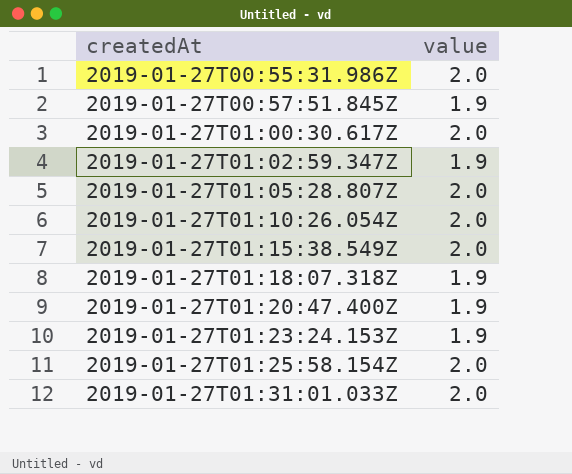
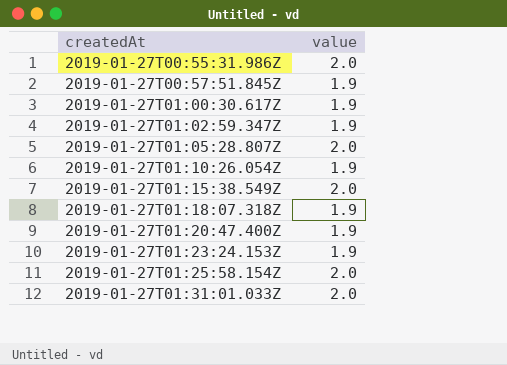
2019-01-27T01:00:30.617Z | value: 2.0 -> 1.9
2019-01-27T01:10:26.054Z | value: 2.0 -> 1.9

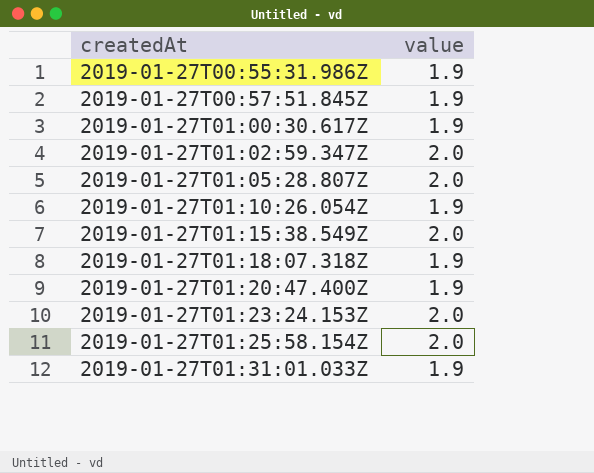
2019-01-27T00:55:31.986Z | value: 2.0 -> 1.9
2019-01-27T01:02:59.347Z | value: 1.9 -> 2.0
2019-01-27T01:23:24.153Z | value: 1.9 -> 2.0
2019-01-27T01:31:01.033Z | value: 2.0 -> 1.9

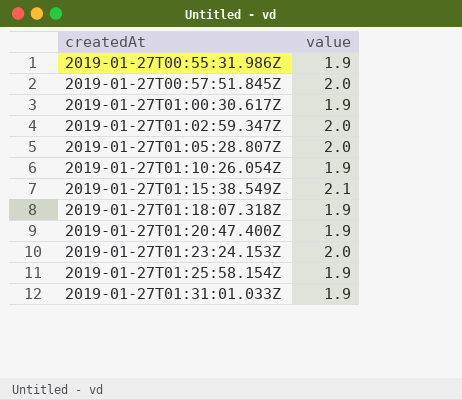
2019-01-27T00:57:51.845Z | value: 1.9 -> 2.0
2019-01-27T01:15:38.549Z | value: 2.0 -> 2.1
2019-01-27T01:25:58.154Z | value: 2.0 -> 1.9

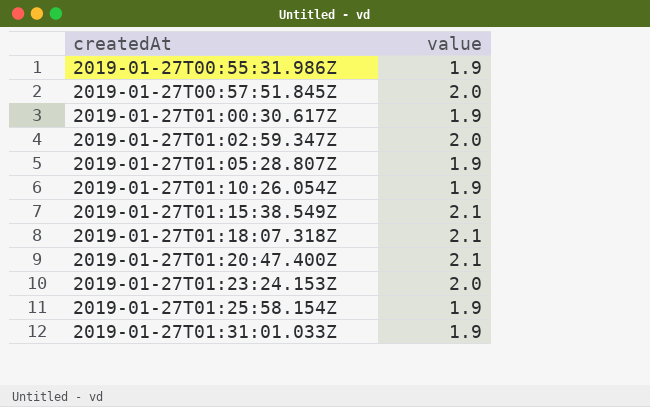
2019-01-27T01:05:28.807Z | value: 2.0 -> 1.9
2019-01-27T01:18:07.318Z | value: 1.9 -> 2.1
2019-01-27T01:20:47.400Z | value: 1.9 -> 2.1

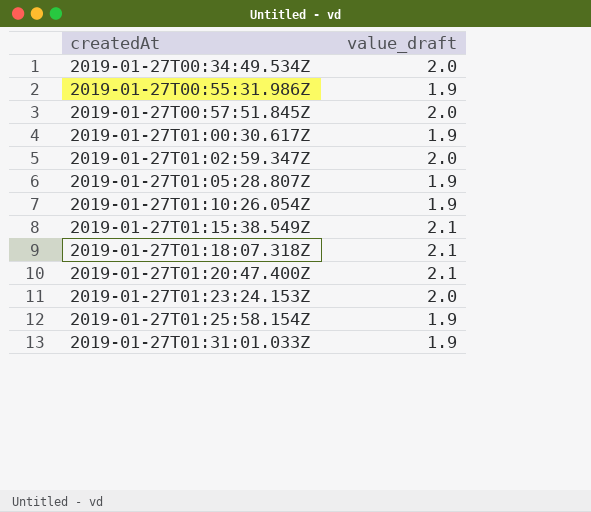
column name: value -> value_draft
row 2019-01-27T00:34:49.534Z: none -> 2.0

